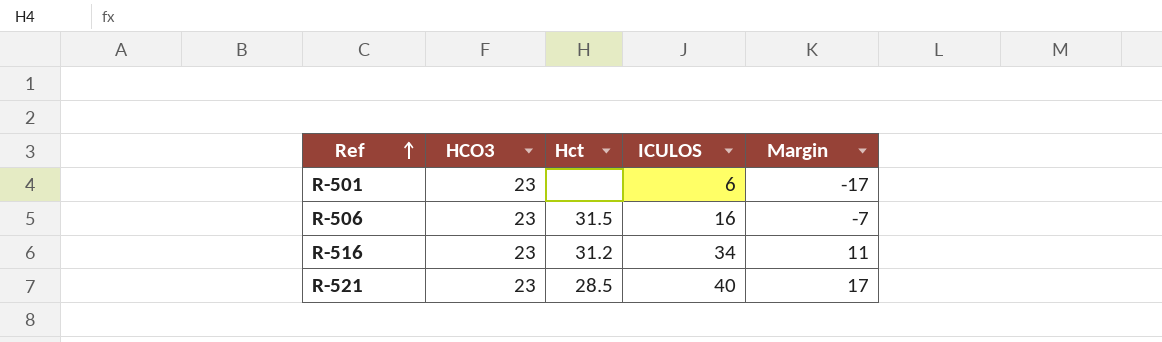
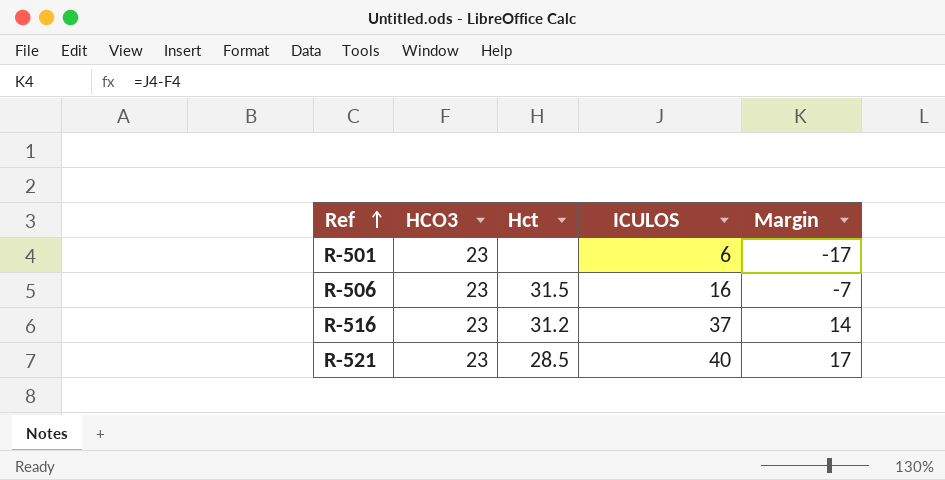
R-516 | ICULOS: 34 -> 37
R-516 | Margin: 11 -> 14

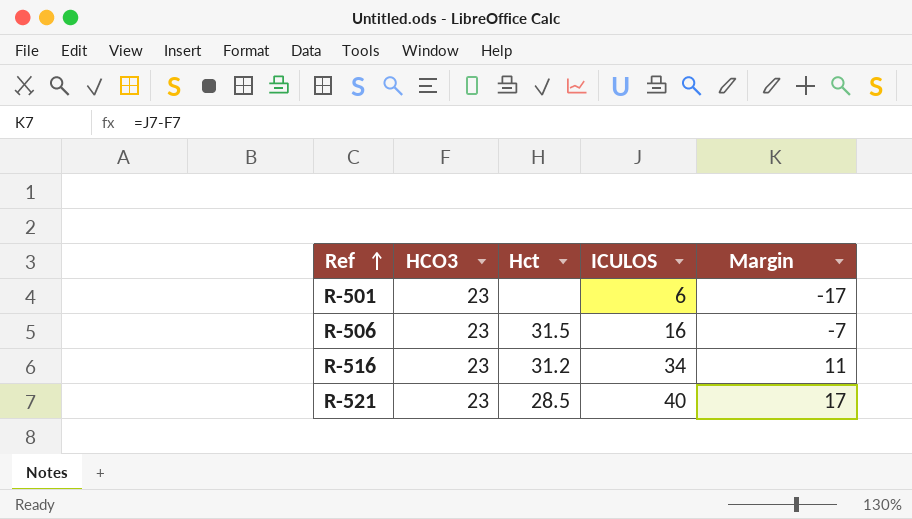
R-516 | ICULOS: 37 -> 34
R-516 | Margin: 14 -> 11

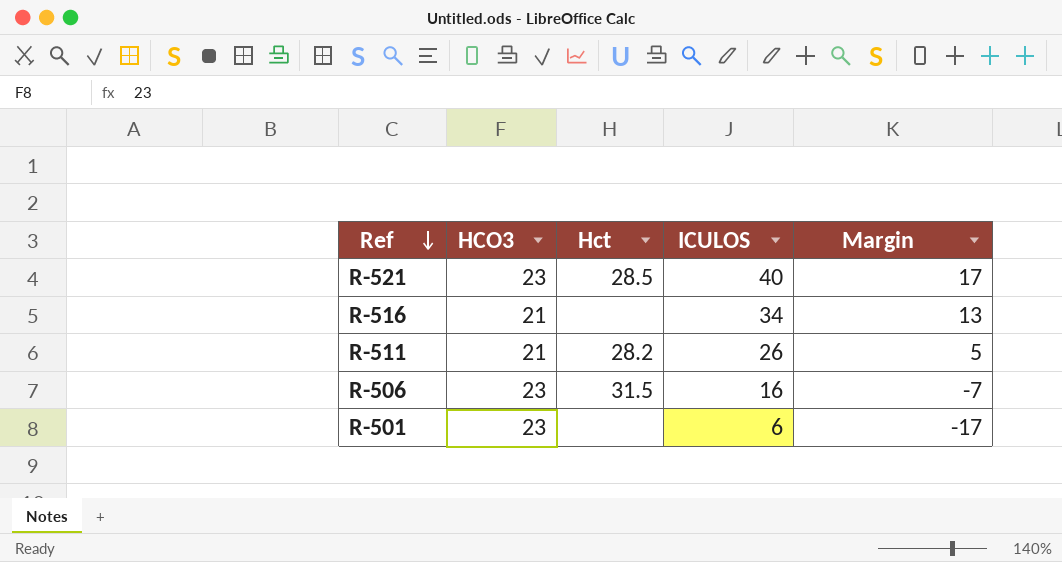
row order: Ref ascending -> Ref descending
R-516 | HCO3: 23 -> 21
R-516 | Hct: 31.2 -> none
R-516 | Margin: 11 -> 13
row R-511: none -> 21 | 28.2 | 26 | 5

